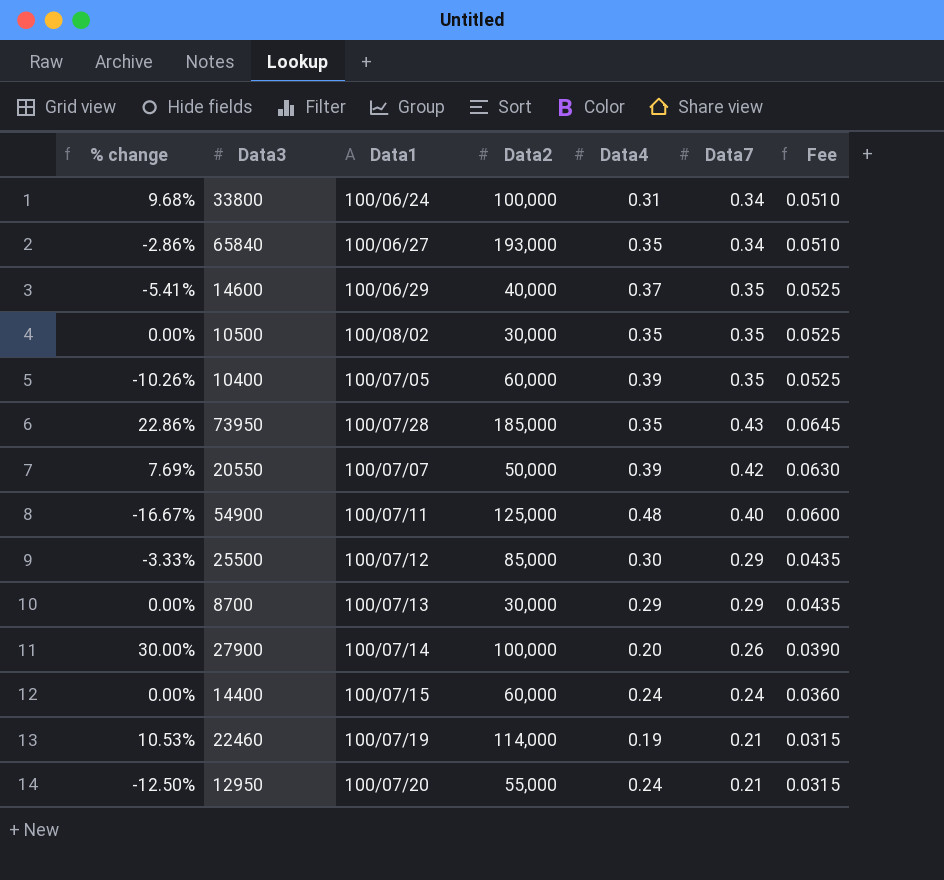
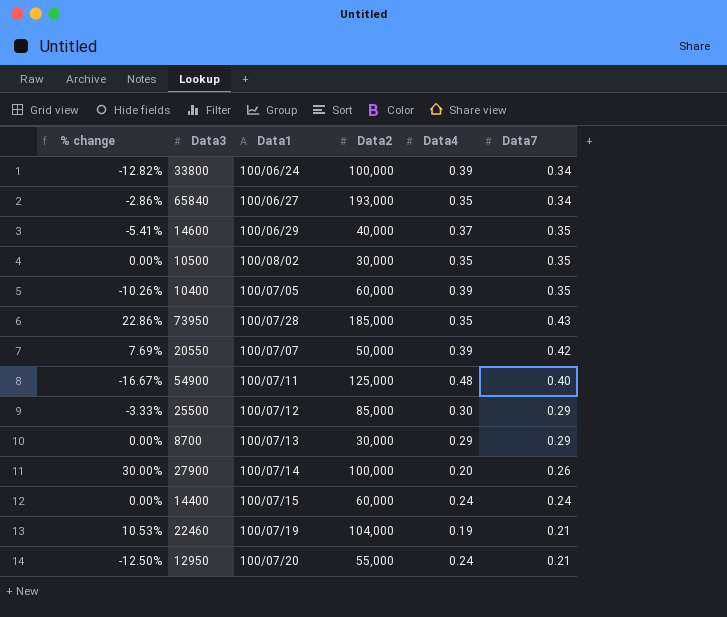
column Fee | formula: [Data7] * 0.15 -> none
33800 | % change: 9.68% -> -12.82%
33800 | Data4: 0.31 -> 0.39
22460 | Data2: 114,000 -> 104,000

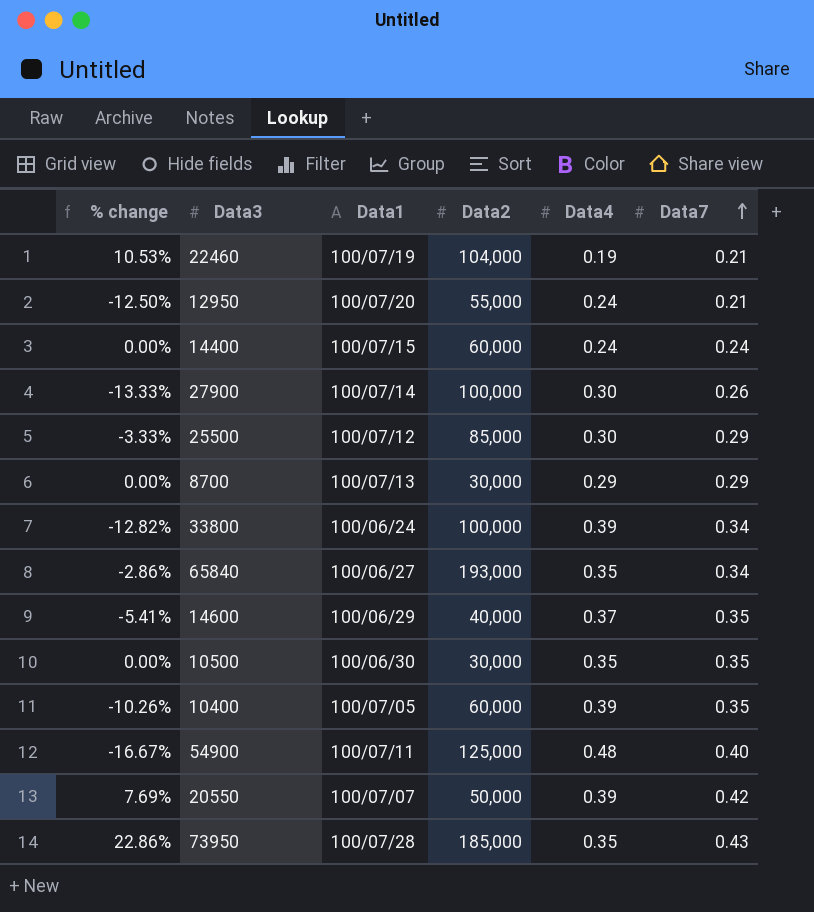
row order: none -> Data7 ascending
27900 | % change: 30.00% -> -13.33%
27900 | Data4: 0.20 -> 0.30
10500 | Data1: 100/08/02 -> 100/06/30

